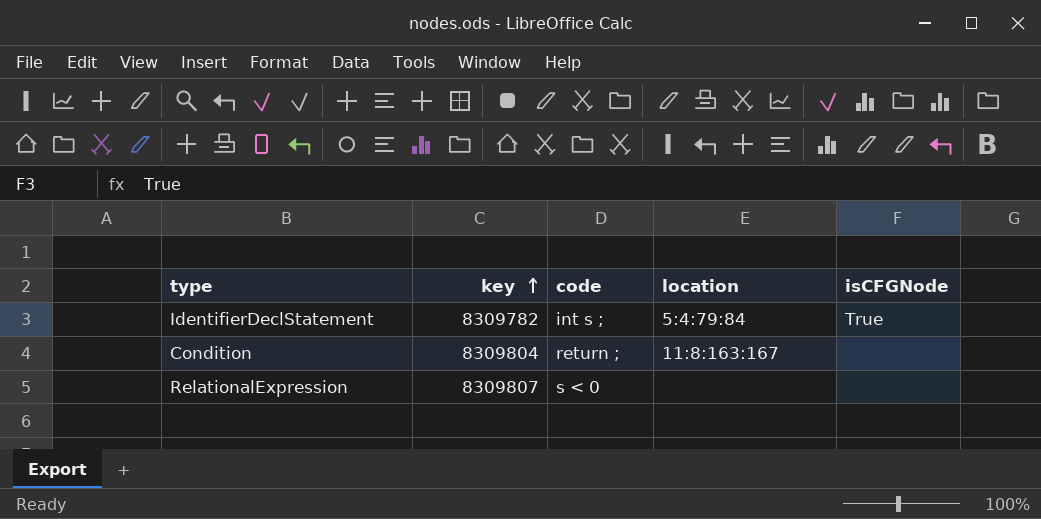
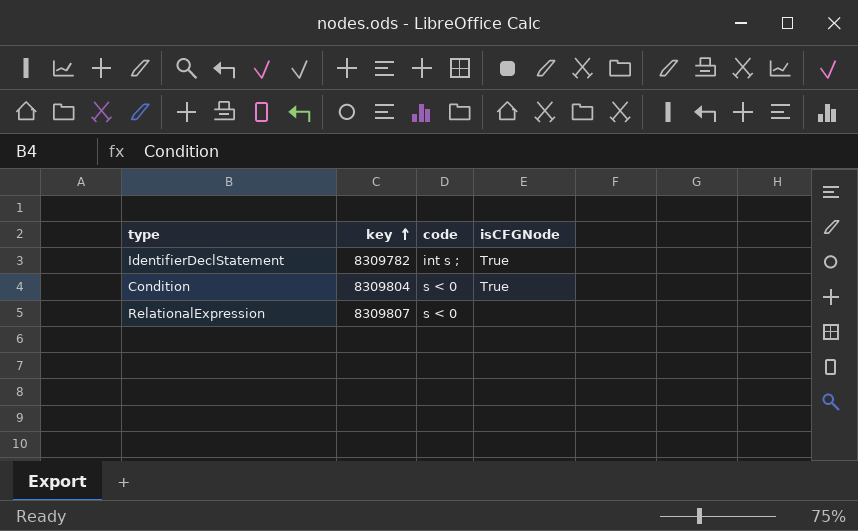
column location | position: 4 -> none
Condition | code: return ; -> s < 0
Condition | isCFGNode: none -> True

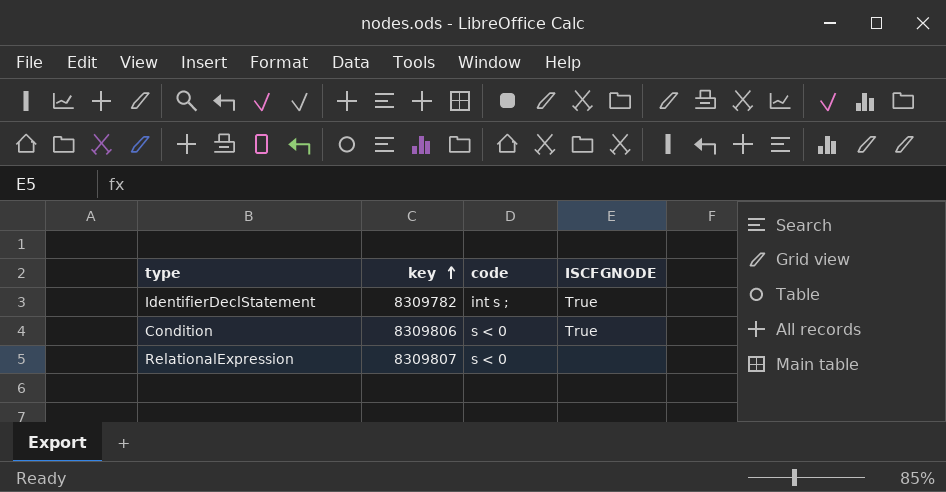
column name: isCFGNode -> ISCFGNODE
Condition | key: 8309804 -> 8309806

